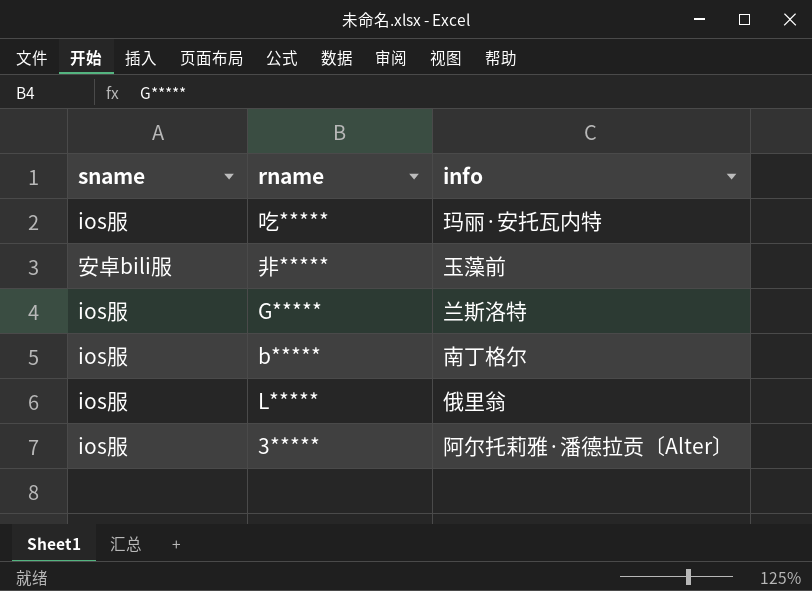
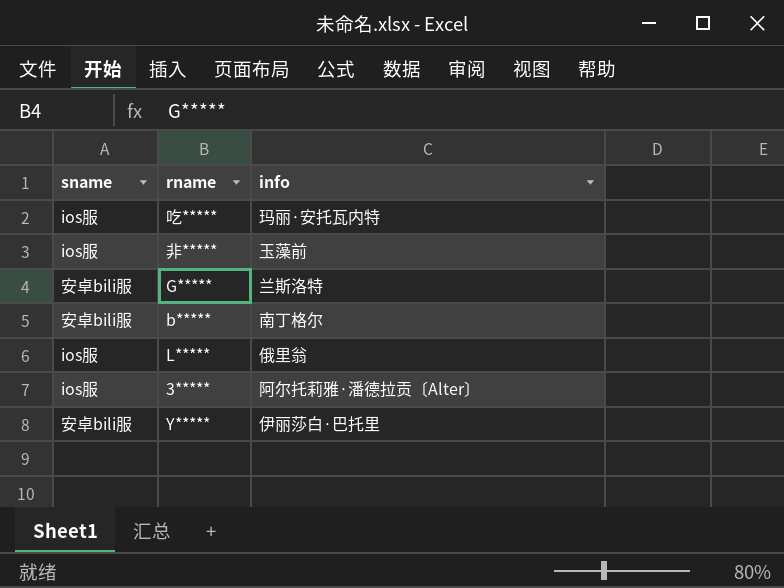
非***** | sname: 安卓bili服 -> ios服
G***** | sname: ios服 -> 安卓bili服
b***** | sname: ios服 -> 安卓bili服
row Y*****: none -> 安卓bili服 | 伊丽莎白·巴托里

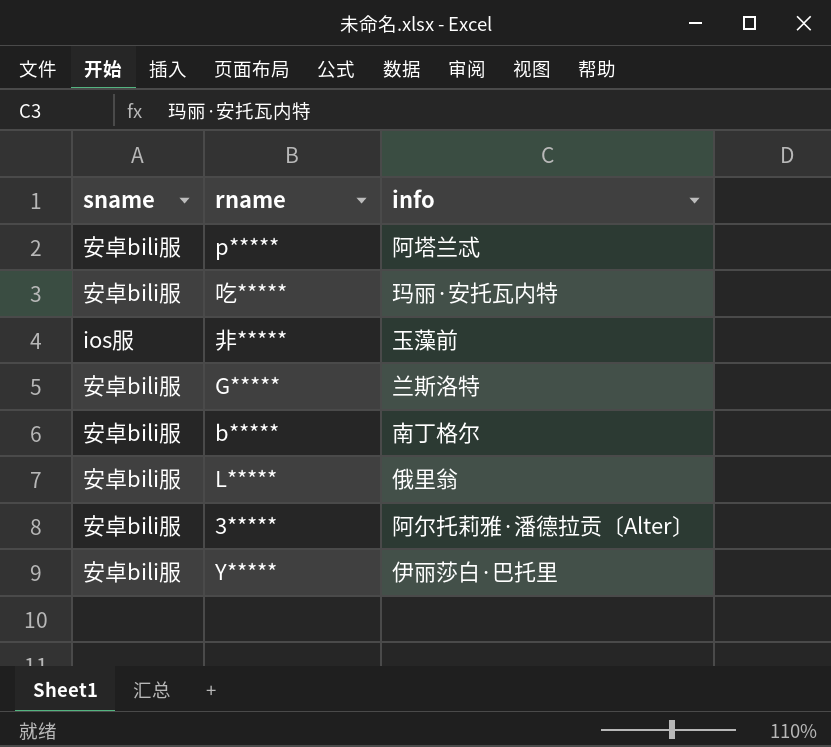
row p*****: none -> 安卓bili服 | 阿塔兰忒
吃***** | sname: ios服 -> 安卓bili服
L***** | sname: ios服 -> 安卓bili服
3***** | sname: ios服 -> 安卓bili服

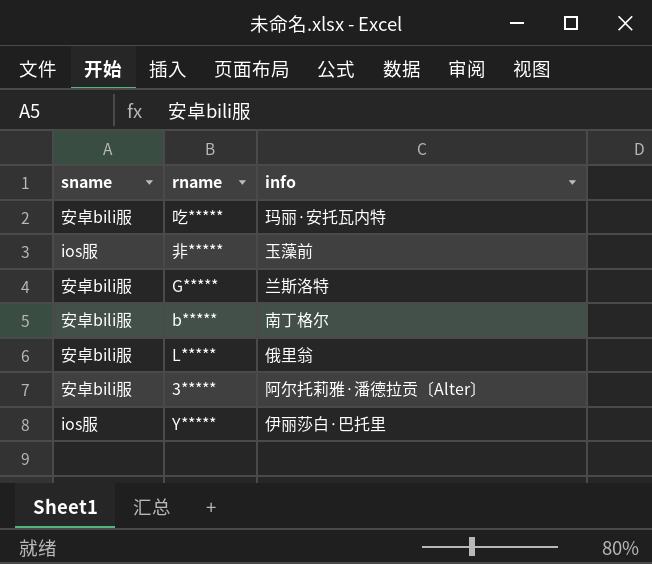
row p*****: 安卓bili服 | 阿塔兰忒 -> none
Y***** | sname: 安卓bili服 -> ios服

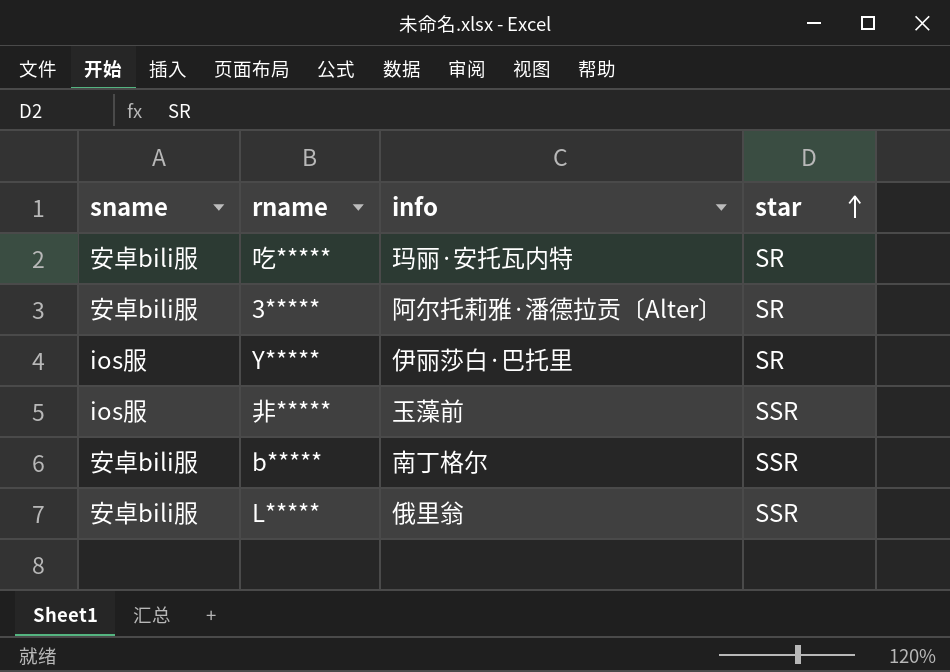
row order: none -> star ascending
column star | position: none -> 4
row G*****: 安卓bili服 | 兰斯洛特 -> none

